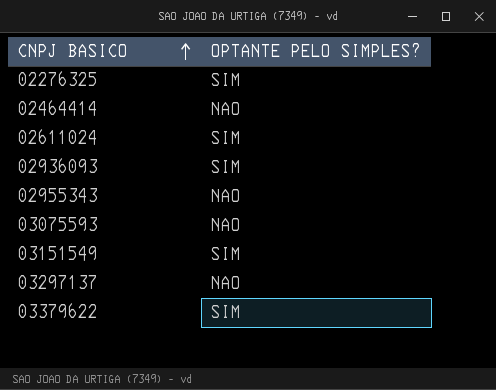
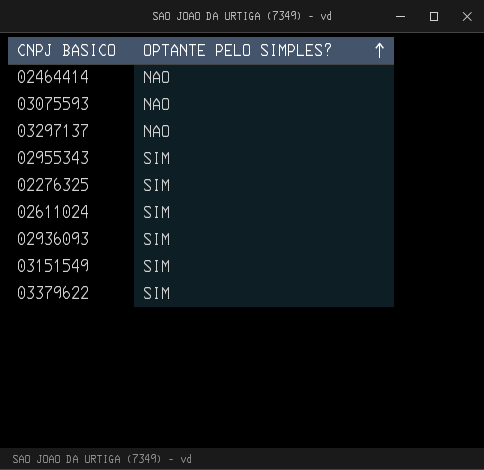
row order: CNPJ BASICO ascending -> OPTANTE PELO SIMPLES? ascending
02955343 | OPTANTE PELO SIMPLES?: NAO -> SIM

